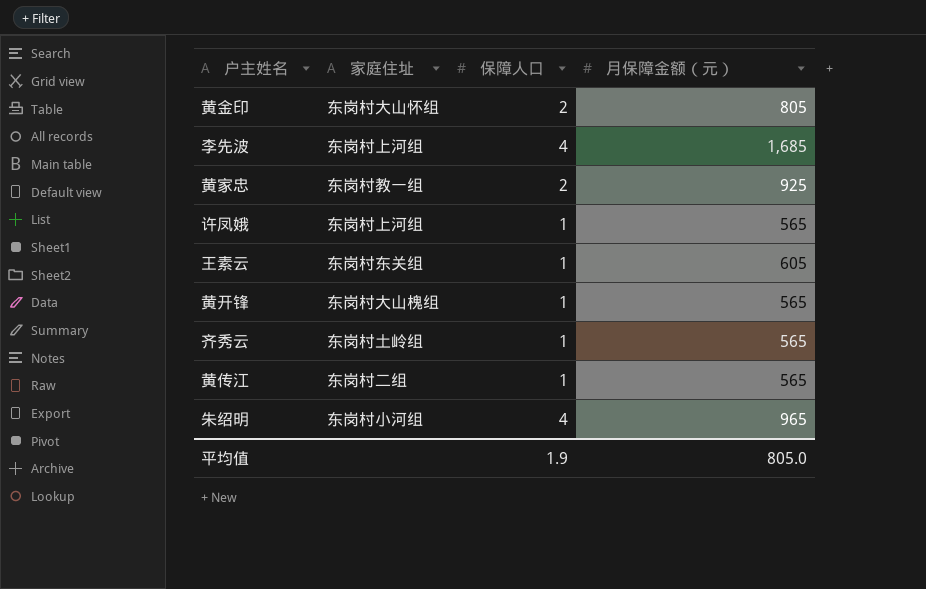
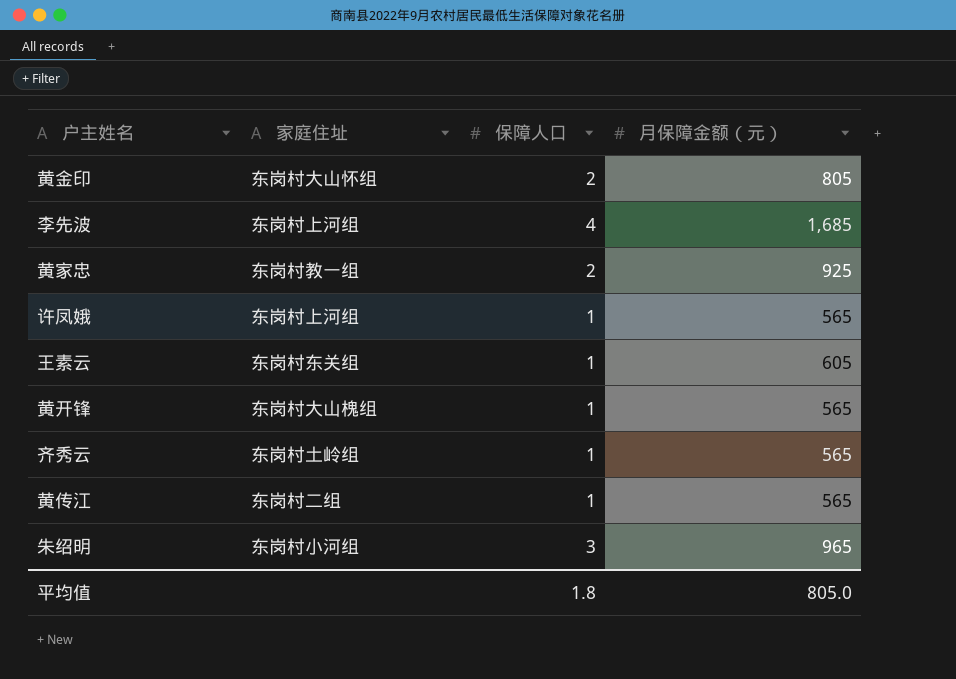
朱绍明 | 保障人口: 4 -> 3
平均值 | 保障人口: 1.9 -> 1.8

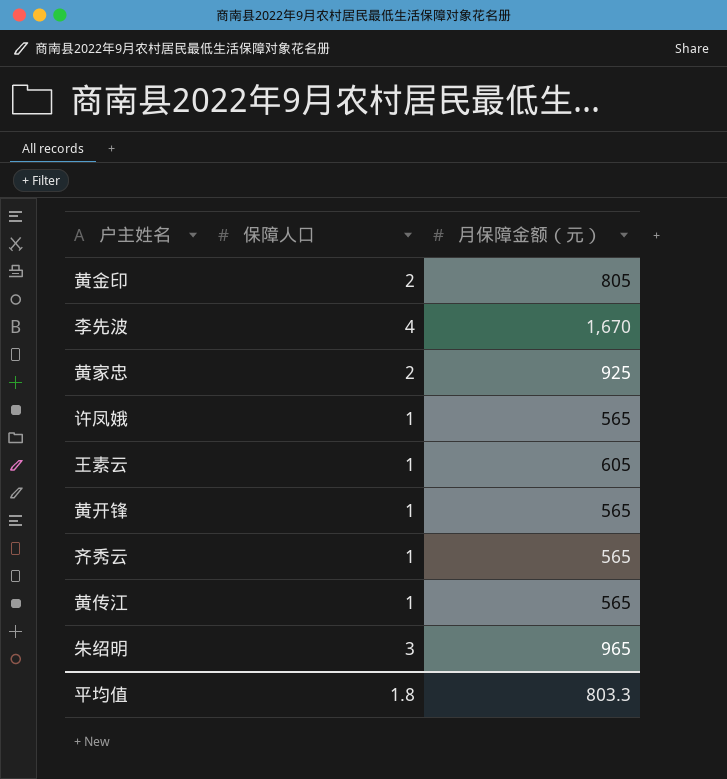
column 家庭住址 | position: 2 -> none
李先波 | 月保障金额（元）: 1,685 -> 1,670
平均值 | 月保障金额（元）: 805.0 -> 803.3

